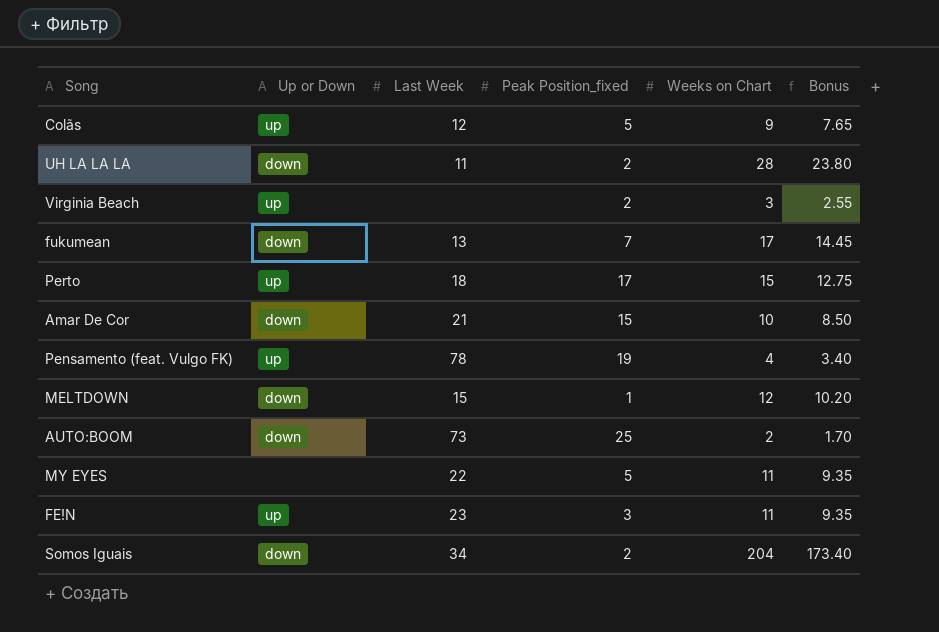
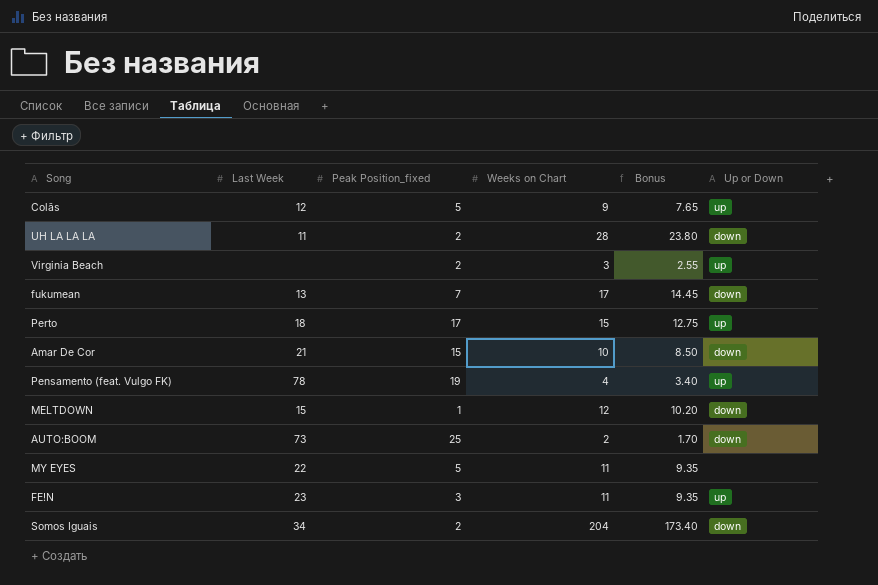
column Up or Down | position: 2 -> 6

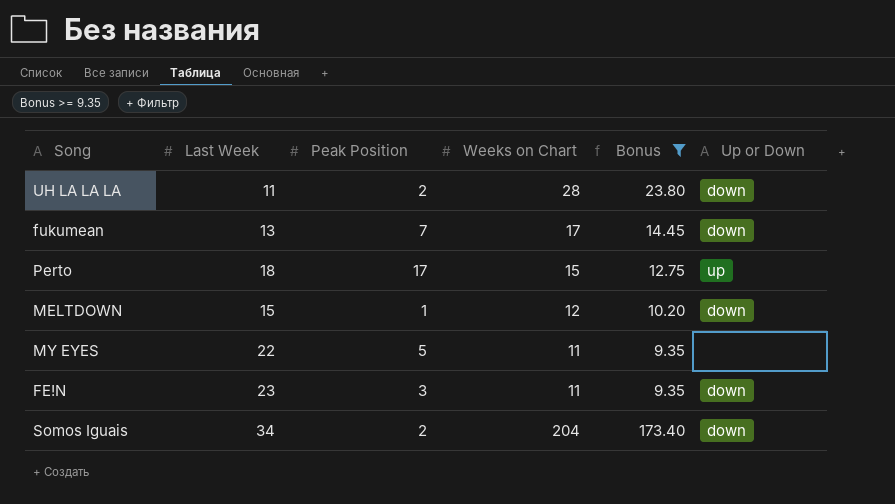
filter: none -> Bonus >= 9.35
column name: Peak Position_fixed -> Peak Position
FE!N | Up or Down: up -> down

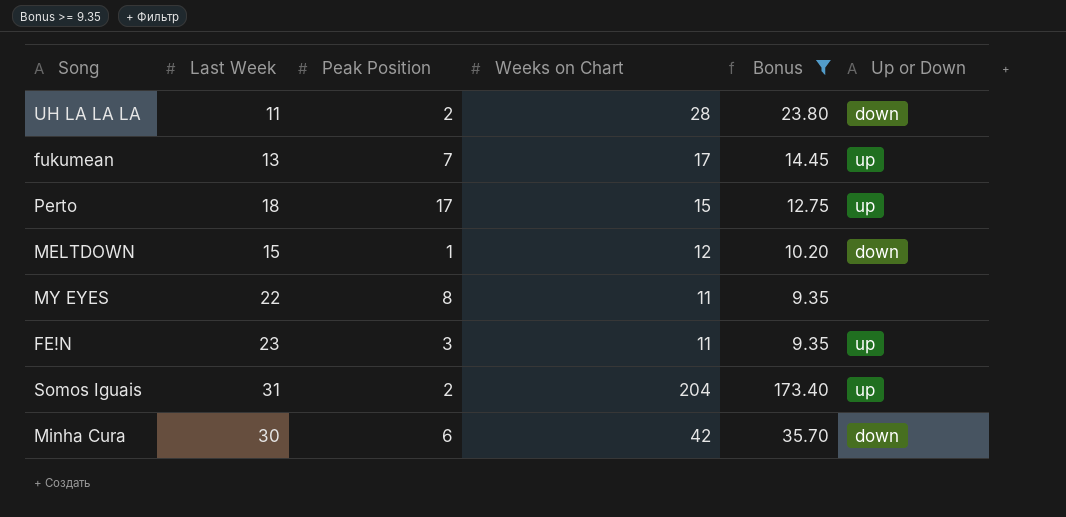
fukumean | Up or Down: down -> up
MY EYES | Peak Position: 5 -> 8
FE!N | Up or Down: down -> up
Somos Iguais | Last Week: 34 -> 31
Somos Iguais | Up or Down: down -> up
row Minha Cura: none -> 30 | 6 | 42 | 35.70 | down

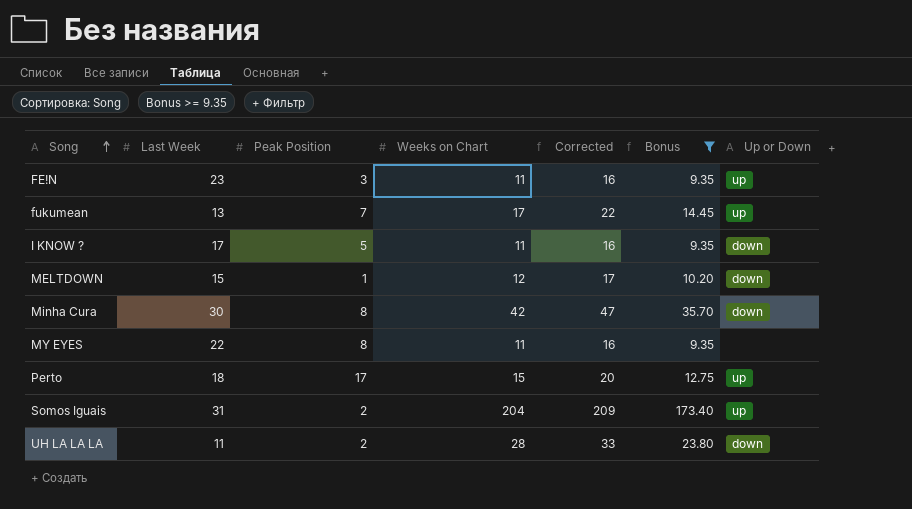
row order: none -> Song ascending
column Corrected | formula: none -> [Weeks on Chart] + 5
row I KNOW ?: none -> 17 | 5 | 11 | 16 | 9.35 | down
Minha Cura | Peak Position: 6 -> 8

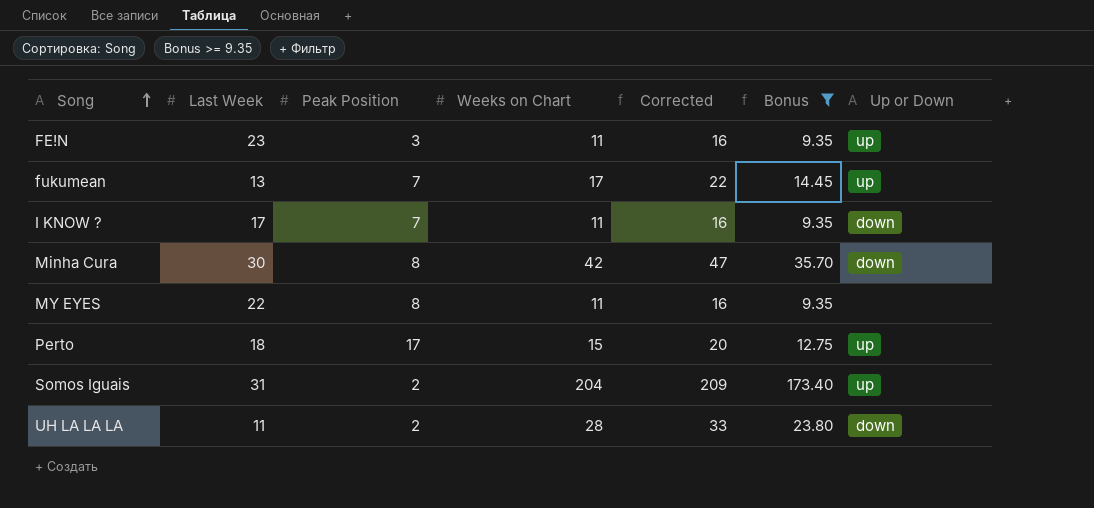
row MELTDOWN: 15 | 1 | 12 | 17 | 10.20 | down -> none
I KNOW ? | Peak Position: 5 -> 7

